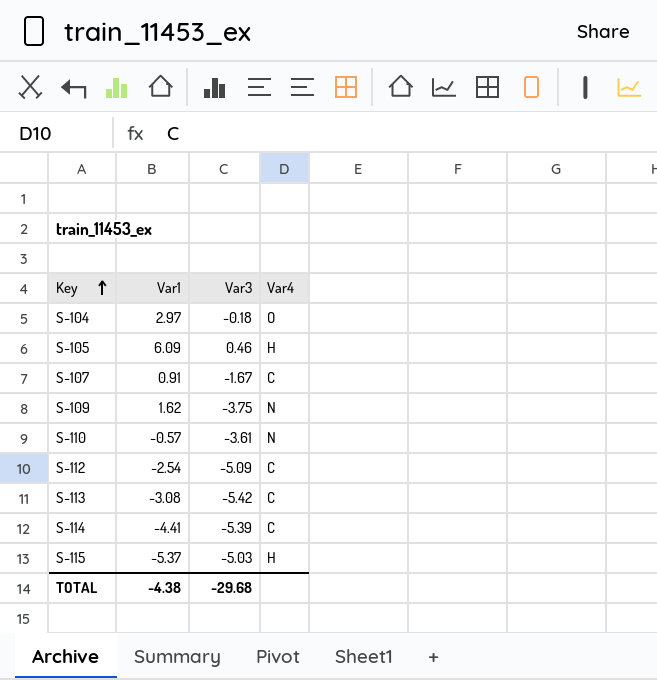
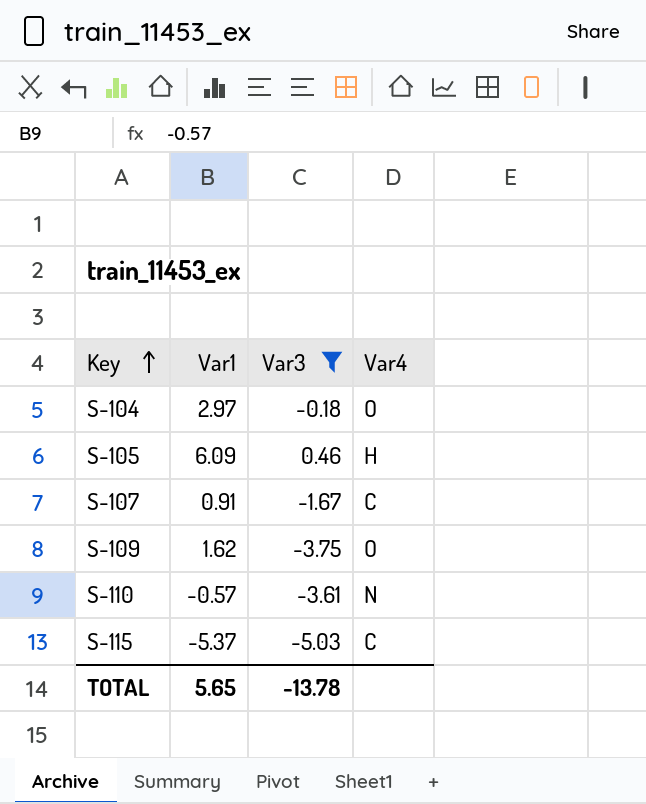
filter: none -> Var3 >= -5.03
S-109 | Var4: N -> O
S-115 | Var4: H -> C
TOTAL | Var1: -4.38 -> 5.65
TOTAL | Var3: -29.68 -> -13.78

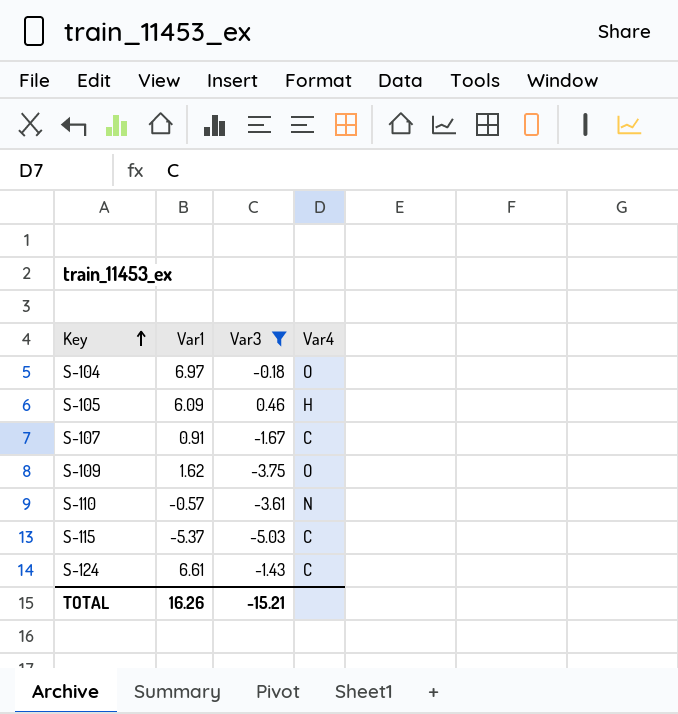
S-104 | Var1: 2.97 -> 6.97
row S-124: none -> 6.61 | -1.43 | C
TOTAL | Var1: 5.65 -> 16.26
TOTAL | Var3: -13.78 -> -15.21

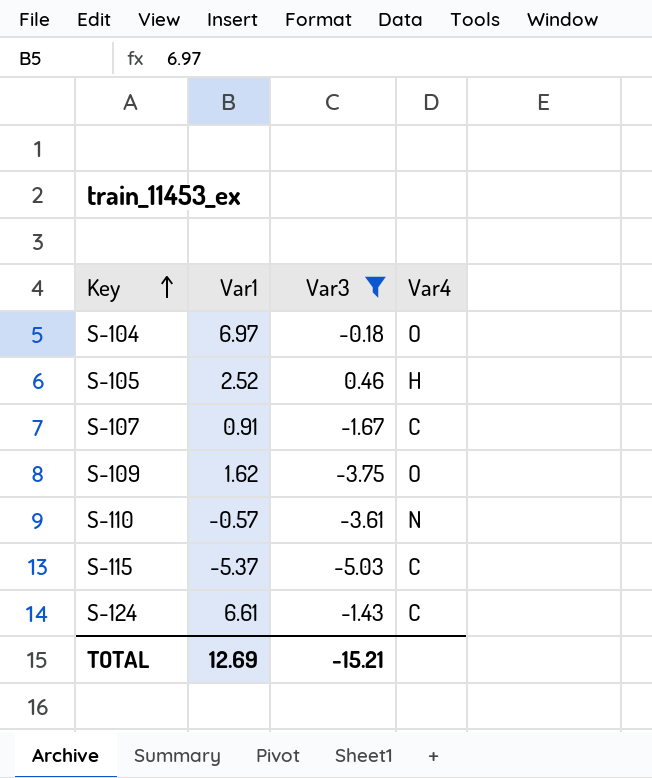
S-105 | Var1: 6.09 -> 2.52
TOTAL | Var1: 16.26 -> 12.69

